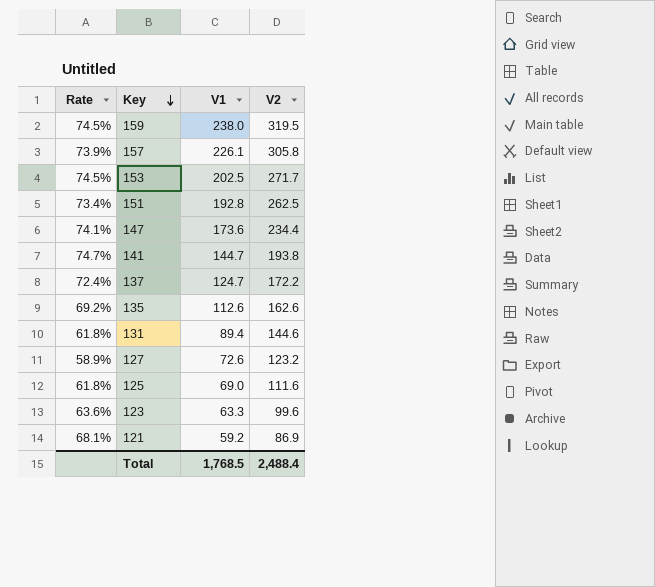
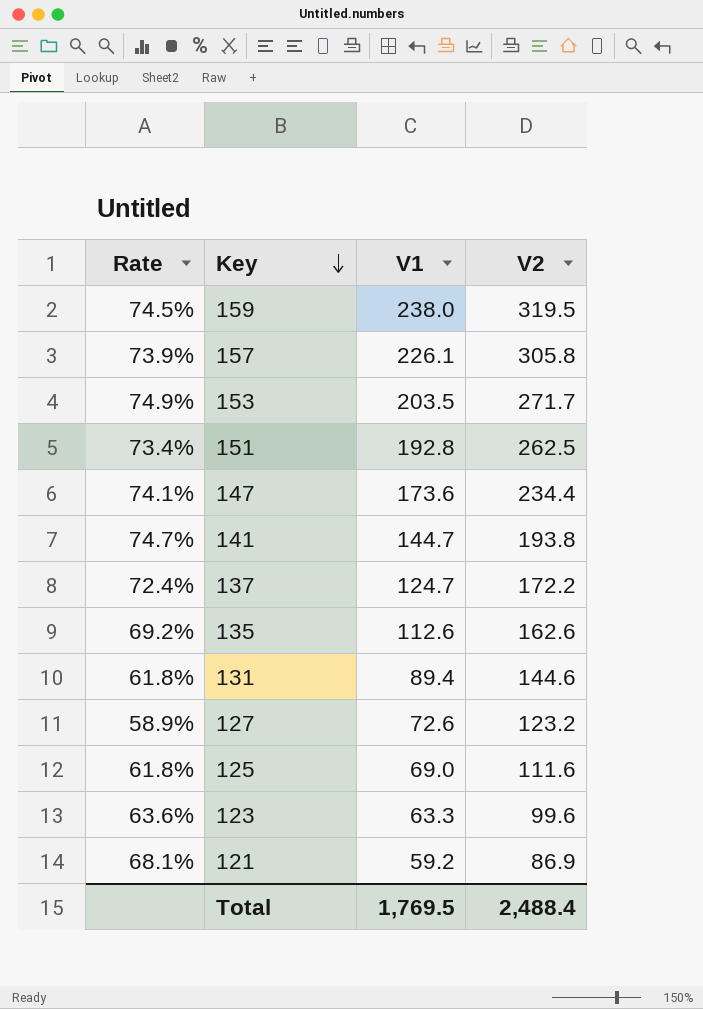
153 | Rate: 74.5% -> 74.9%
153 | V1: 202.5 -> 203.5
Total | V1: 1,768.5 -> 1,769.5

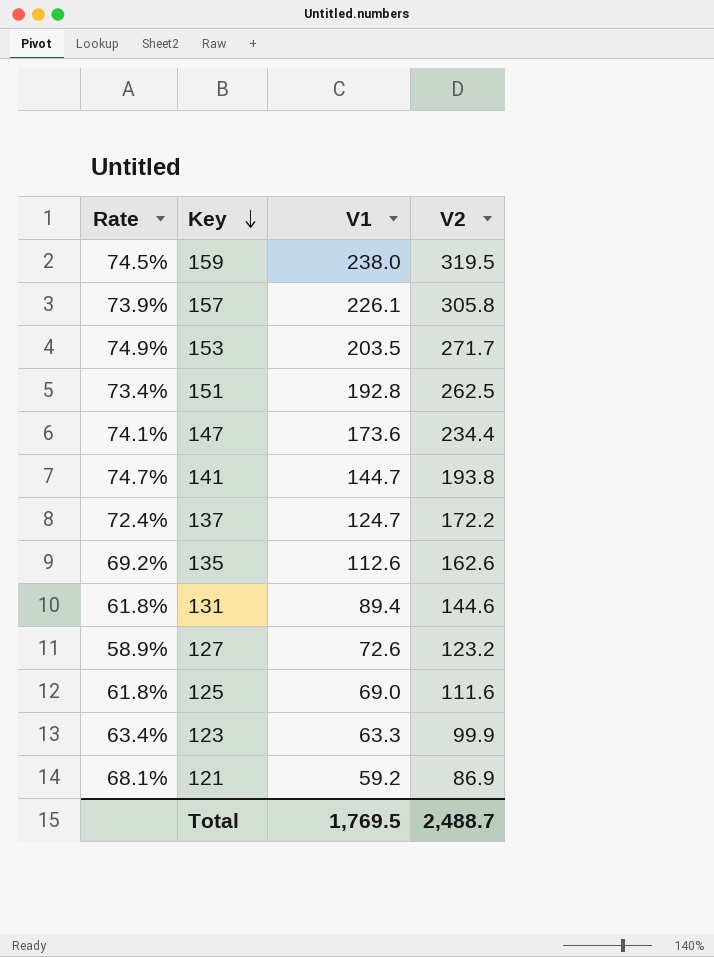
123 | Rate: 63.6% -> 63.4%
123 | V2: 99.6 -> 99.9
Total | V2: 2,488.4 -> 2,488.7

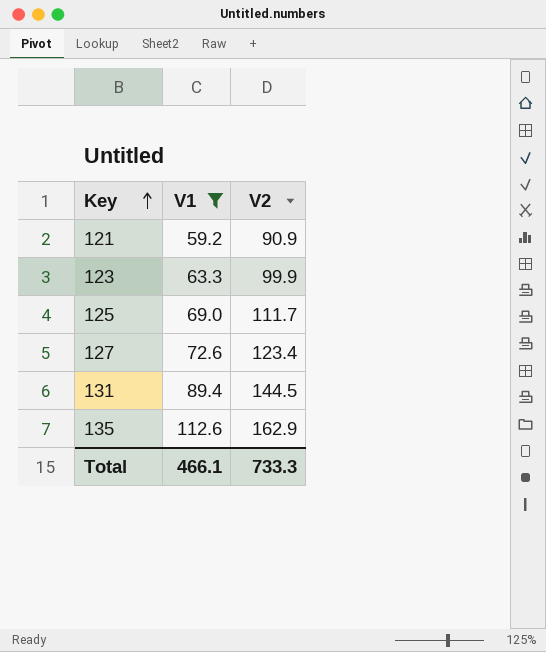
filter: none -> V1 <= 112.6
row order: Key descending -> Key ascending
column Rate | formula: [V1] / [V2] -> none
121 | V2: 86.9 -> 90.9
125 | V2: 111.6 -> 111.7
127 | V2: 123.2 -> 123.4
131 | V2: 144.6 -> 144.5
135 | V2: 162.6 -> 162.9
Total | V1: 1,769.5 -> 466.1
Total | V2: 2,488.7 -> 733.3

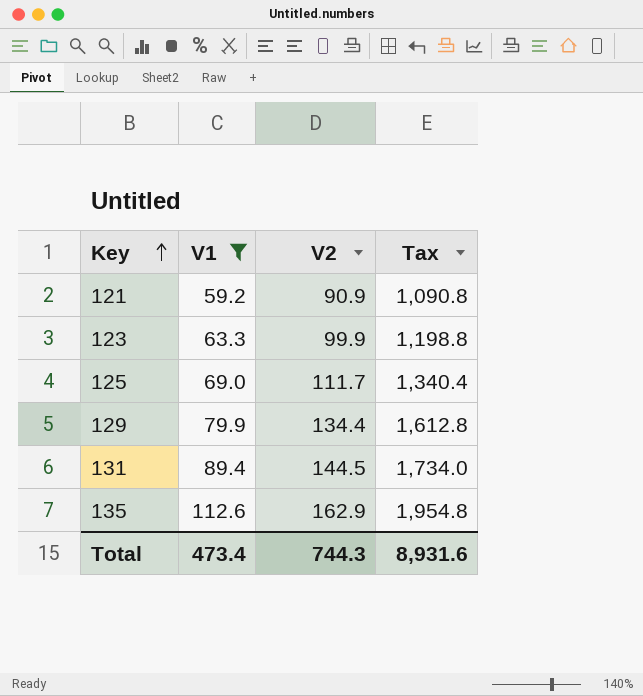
column Tax | formula: none -> [V2] * 12
row 127: 72.6 | 123.4 -> none
row 129: none -> 79.9 | 134.4 | 1,612.8
Total | V1: 466.1 -> 473.4
Total | V2: 733.3 -> 744.3

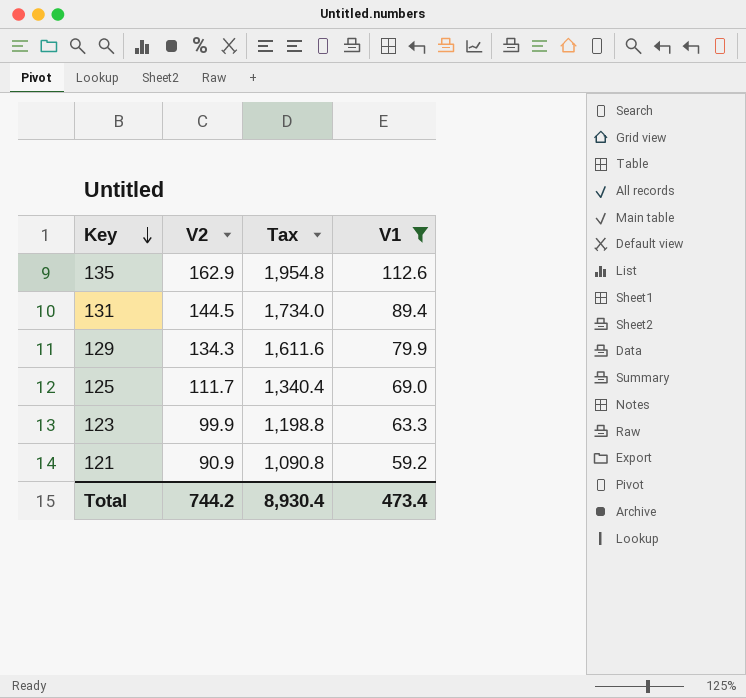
row order: Key ascending -> Key descending
column V1 | position: 2 -> 4
129 | V2: 134.4 -> 134.3
129 | Tax: 1,612.8 -> 1,611.6
Total | V2: 744.3 -> 744.2
Total | Tax: 8,931.6 -> 8,930.4

